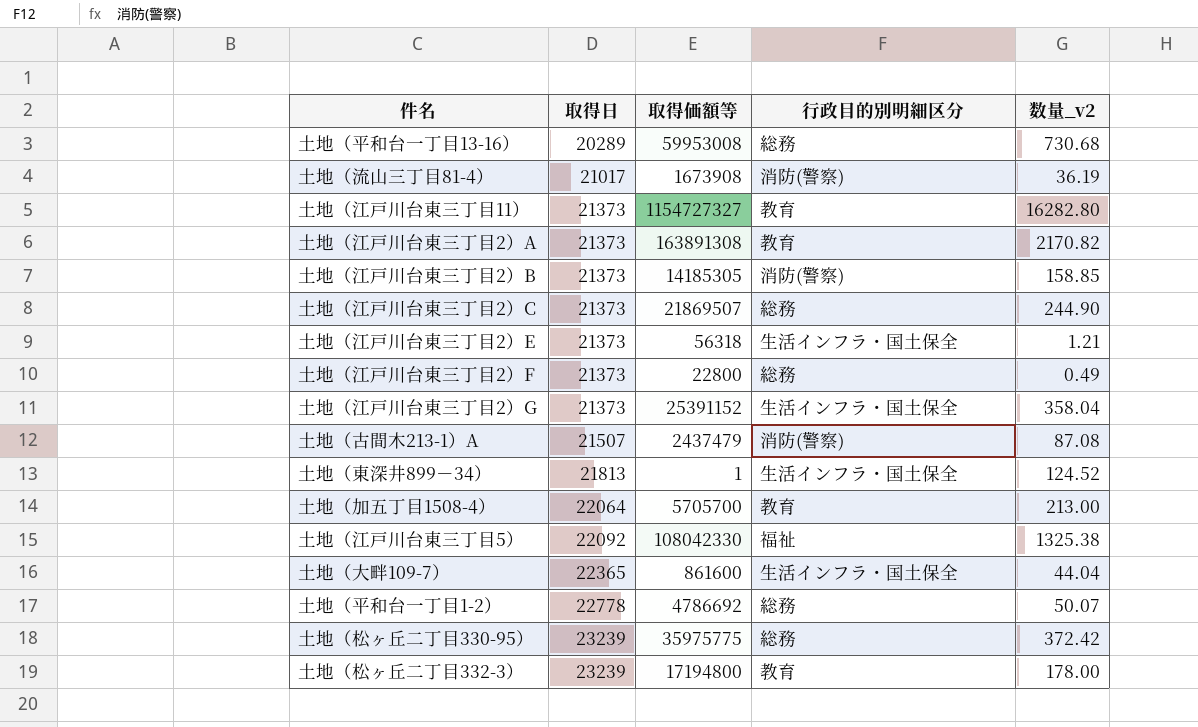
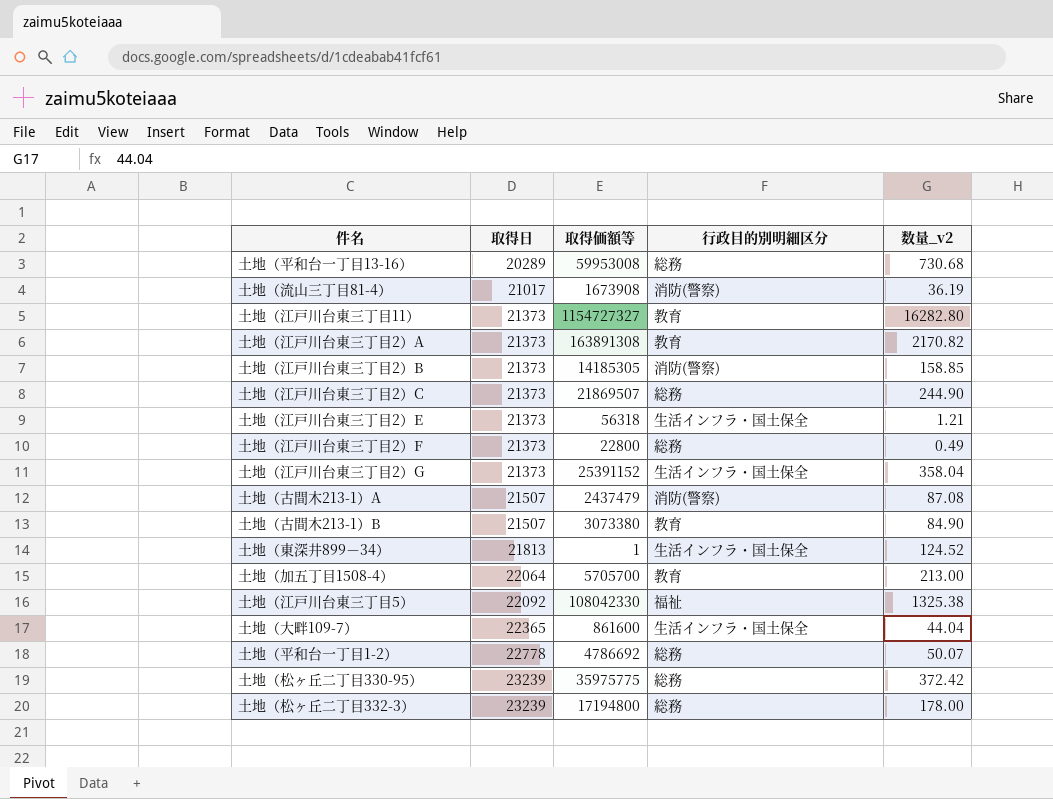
row 土地（古間木213-1）B: none -> 21507 | 3073380 | 教育 | 84.90
土地（松ヶ丘二丁目332-3） | 行政目的別明細区分: 教育 -> 総務

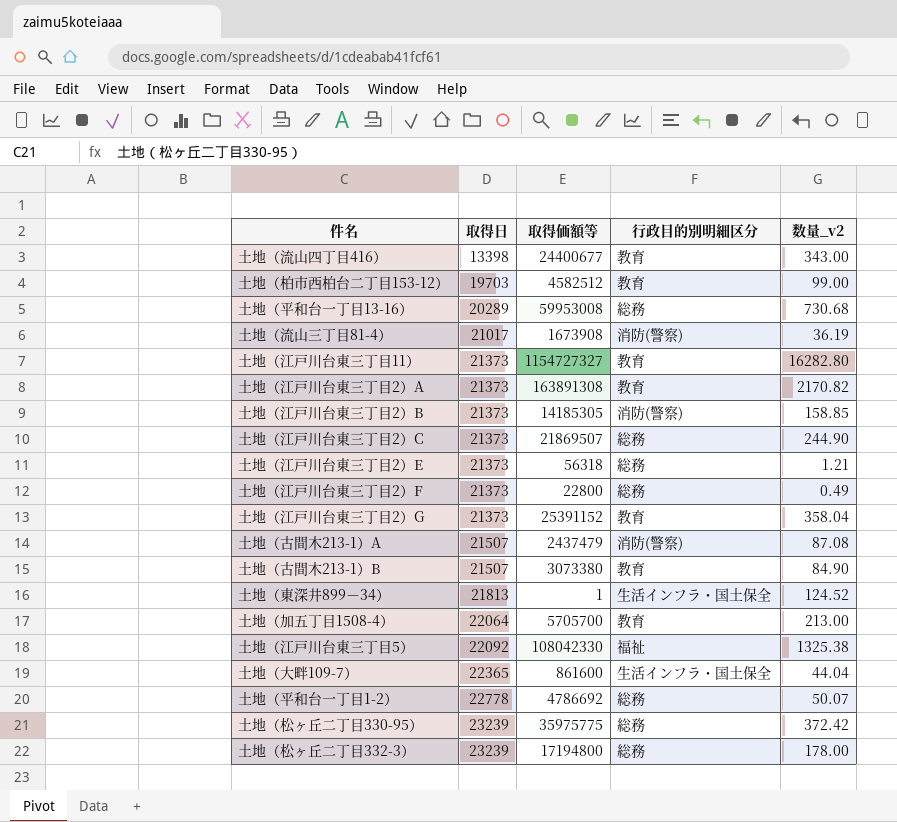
row 土地（流山四丁目416）: none -> 13398 | 24400677 | 教育 | 343.00
row 土地（柏市西柏台二丁目153-12）: none -> 19703 | 4582512 | 教育 | 99.00
土地（江戸川台東三丁目2）E | 行政目的別明細区分: 生活インフラ・国土保全 -> 総務
土地（江戸川台東三丁目2）G | 行政目的別明細区分: 生活インフラ・国土保全 -> 教育

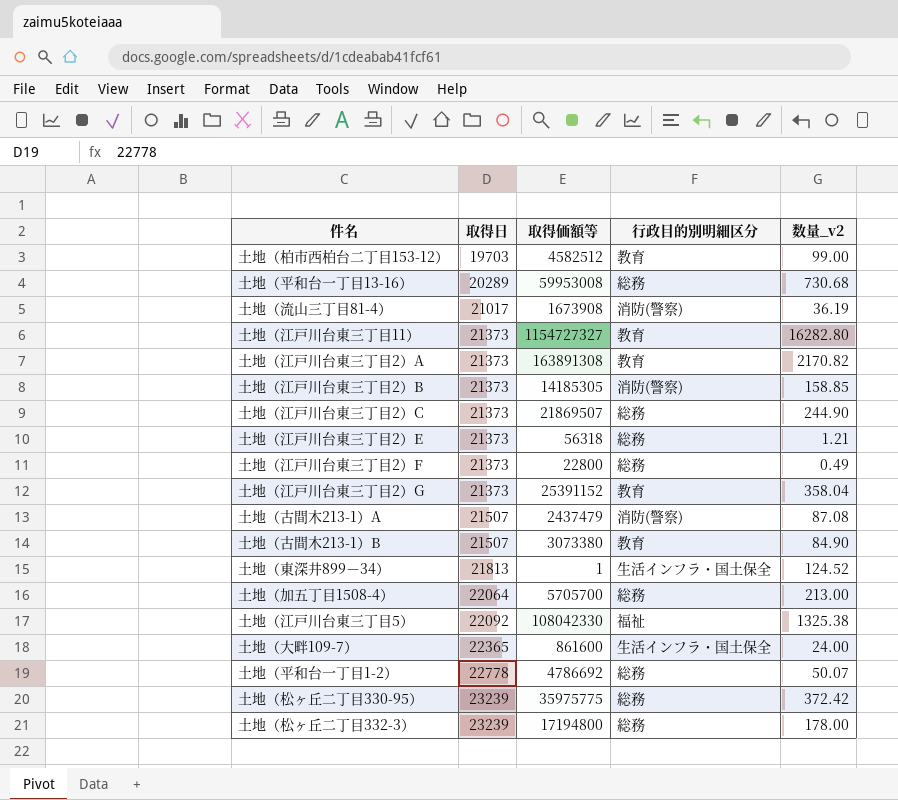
row 土地（流山四丁目416）: 13398 | 24400677 | 教育 | 343.00 -> none
土地（加五丁目1508-4） | 行政目的別明細区分: 教育 -> 総務
土地（大畔109-7） | 数量_v2: 44.04 -> 24.00

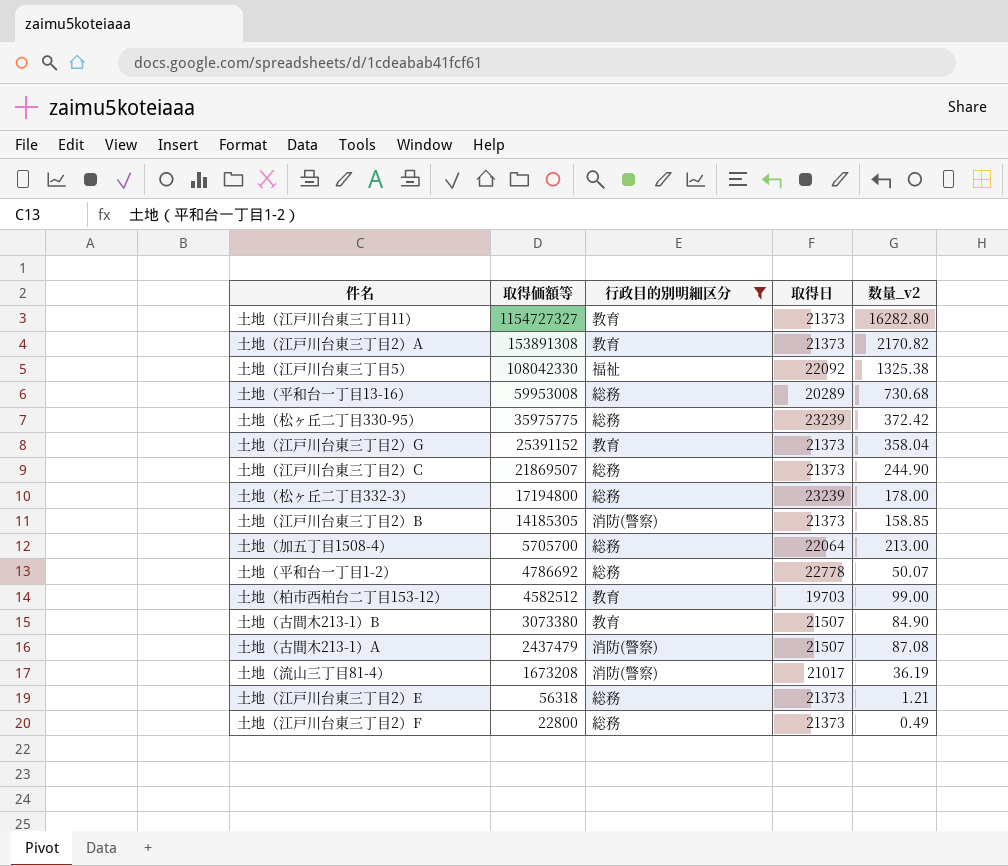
filter: none -> 行政目的別明細区分 != 生活インフラ・国土保全
row order: 取得日 ascending -> 取得価額等 descending
column 取得日 | position: 2 -> 4
土地（江戸川台東三丁目2）A | 取得価額等: 163891308 -> 153891308
土地（流山三丁目81-4） | 取得価額等: 1673908 -> 1673208

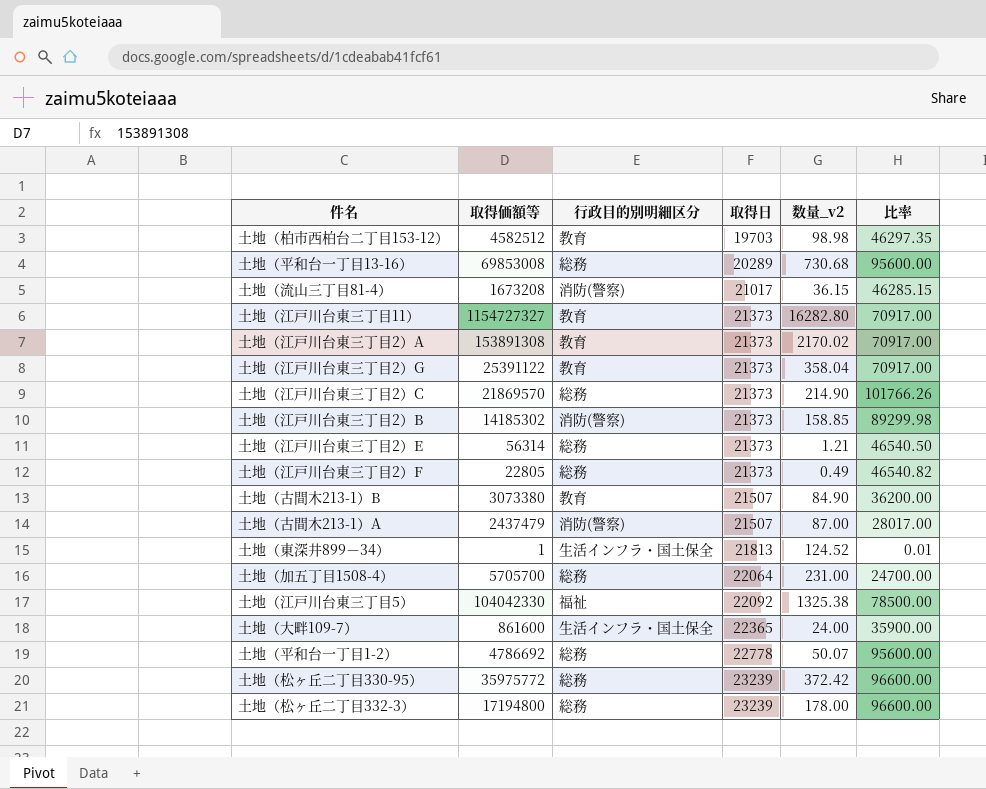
filter: 行政目的別明細区分 != 生活インフラ・国土保全 -> none
row order: 取得価額等 descending -> 取得日 ascending
column 比率 | formula: none -> [取得価額等] / [数量_v2]
土地（柏市西柏台二丁目153-12） | 数量_v2: 99.00 -> 98.98
土地（平和台一丁目13-16） | 取得価額等: 59953008 -> 69853008
土地（流山三丁目81-4） | 数量_v2: 36.19 -> 36.15
土地（江戸川台東三丁目2）A | 数量_v2: 2170.82 -> 2170.02
土地（江戸川台東三丁目2）G | 取得価額等: 25391152 -> 25391122
土地（江戸川台東三丁目2）C | 取得価額等: 21869507 -> 21869570
土地（江戸川台東三丁目2）C | 数量_v2: 244.90 -> 214.90
土地（江戸川台東三丁目2）B | 取得価額等: 14185305 -> 14185302
土地（江戸川台東三丁目2）E | 取得価額等: 56318 -> 56314
土地（江戸川台東三丁目2）F | 取得価額等: 22800 -> 22805
土地（古間木213-1）A | 数量_v2: 87.08 -> 87.00
土地（加五丁目1508-4） | 数量_v2: 213.00 -> 231.00
土地（江戸川台東三丁目5） | 取得価額等: 108042330 -> 104042330
土地（松ヶ丘二丁目330-95） | 取得価額等: 35975775 -> 35975772

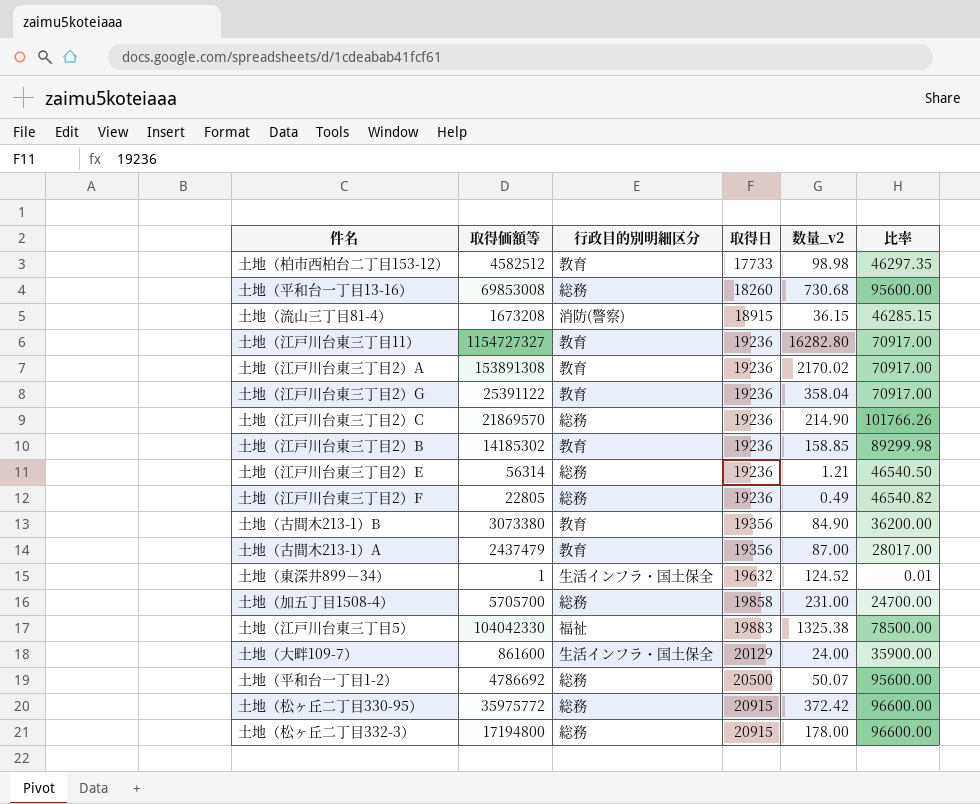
土地（柏市西柏台二丁目153-12） | 取得日: 19703 -> 17733
土地（平和台一丁目13-16） | 取得日: 20289 -> 18260
土地（流山三丁目81-4） | 取得日: 21017 -> 18915
土地（江戸川台東三丁目11） | 取得日: 21373 -> 19236
土地（江戸川台東三丁目2）A | 取得日: 21373 -> 19236
土地（江戸川台東三丁目2）G | 取得日: 21373 -> 19236
土地（江戸川台東三丁目2）C | 取得日: 21373 -> 19236
土地（江戸川台東三丁目2）B | 行政目的別明細区分: 消防(警察) -> 教育
土地（江戸川台東三丁目2）B | 取得日: 21373 -> 19236
土地（江戸川台東三丁目2）E | 取得日: 21373 -> 19236
土地（江戸川台東三丁目2）F | 取得日: 21373 -> 19236
土地（古間木213-1）B | 取得日: 21507 -> 19356
土地（古間木213-1）A | 行政目的別明細区分: 消防(警察) -> 教育
土地（古間木213-1）A | 取得日: 21507 -> 19356
土地（東深井899－34） | 取得日: 21813 -> 19632
土地（加五丁目1508-4） | 取得日: 22064 -> 19858
土地（江戸川台東三丁目5） | 取得日: 22092 -> 19883
土地（大畔109-7） | 取得日: 22365 -> 20129
土地（平和台一丁目1-2） | 取得日: 22778 -> 20500
土地（松ヶ丘二丁目330-95） | 取得日: 23239 -> 20915
土地（松ヶ丘二丁目332-3） | 取得日: 23239 -> 20915

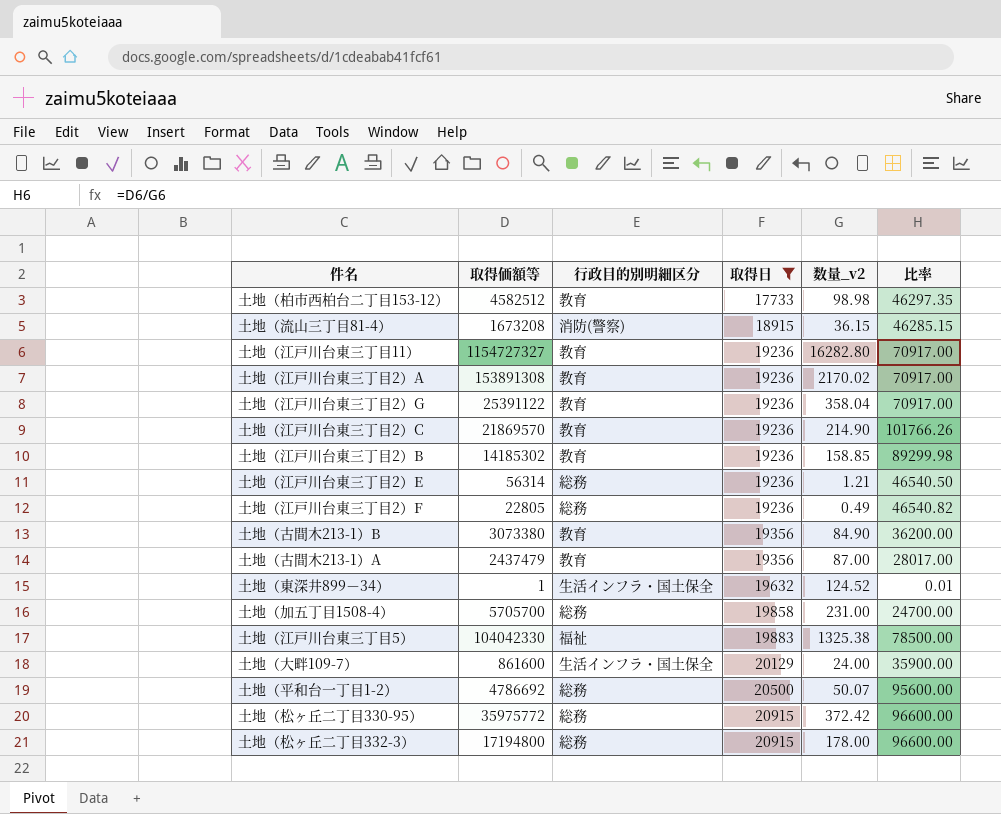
filter: none -> 取得日 != 18260
土地（江戸川台東三丁目2）C | 行政目的別明細区分: 総務 -> 教育

